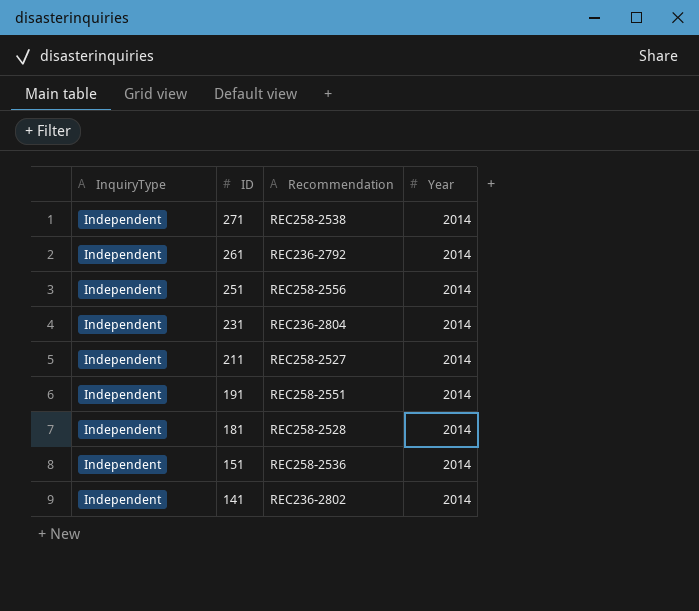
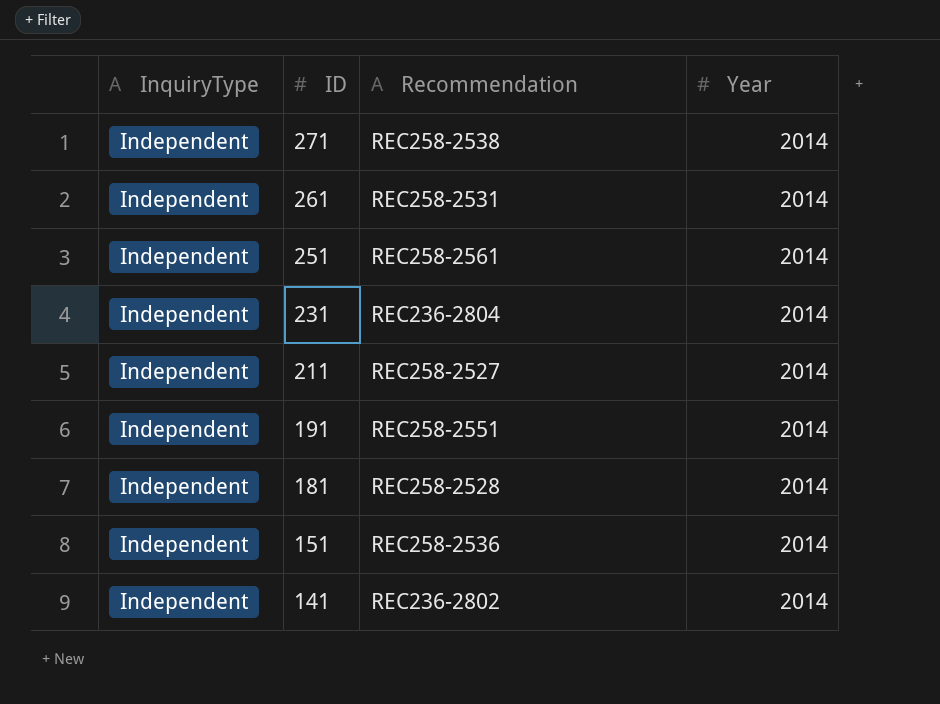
261 | Recommendation: REC236-2792 -> REC258-2531
251 | Recommendation: REC258-2556 -> REC258-2561

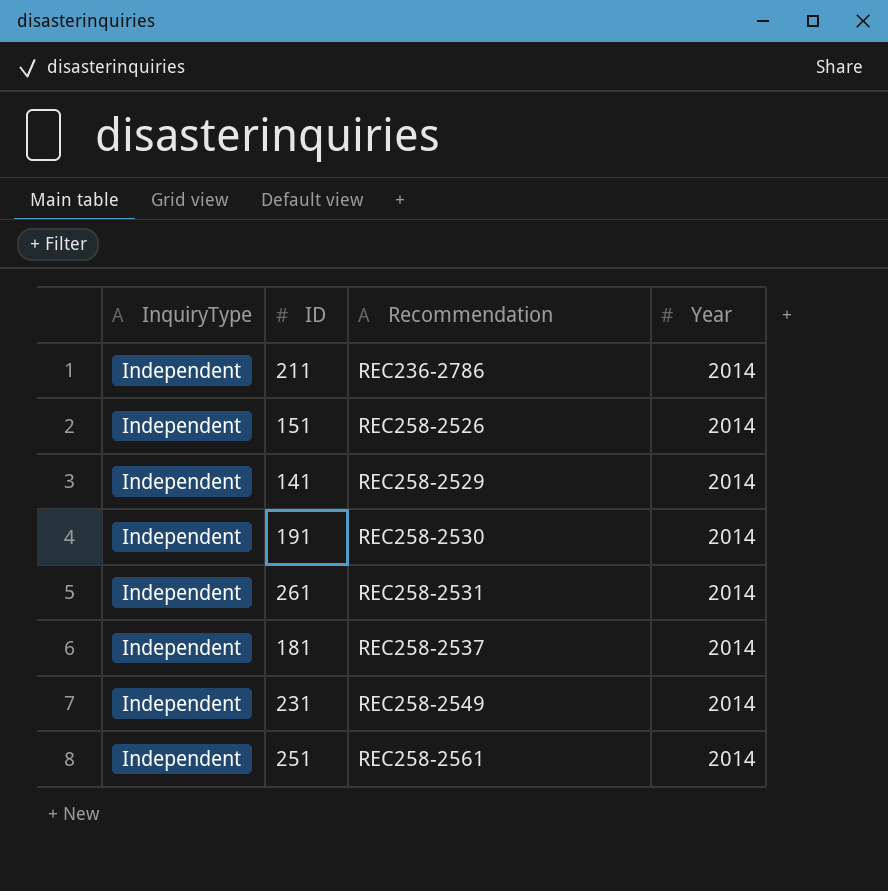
row order: ID descending -> Recommendation ascending
row 271: Independent | REC258-2538 | 2014 -> none
211 | Recommendation: REC258-2527 -> REC236-2786
151 | Recommendation: REC258-2536 -> REC258-2526
141 | Recommendation: REC236-2802 -> REC258-2529
191 | Recommendation: REC258-2551 -> REC258-2530
181 | Recommendation: REC258-2528 -> REC258-2537
231 | Recommendation: REC236-2804 -> REC258-2549

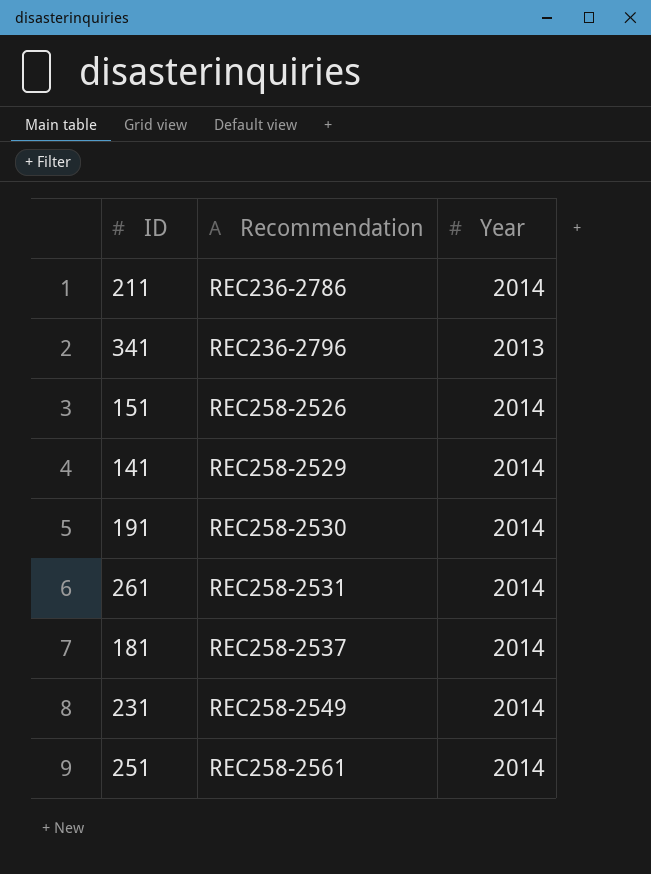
column InquiryType | position: 1 -> none
row 341: none -> REC236-2796 | 2013

